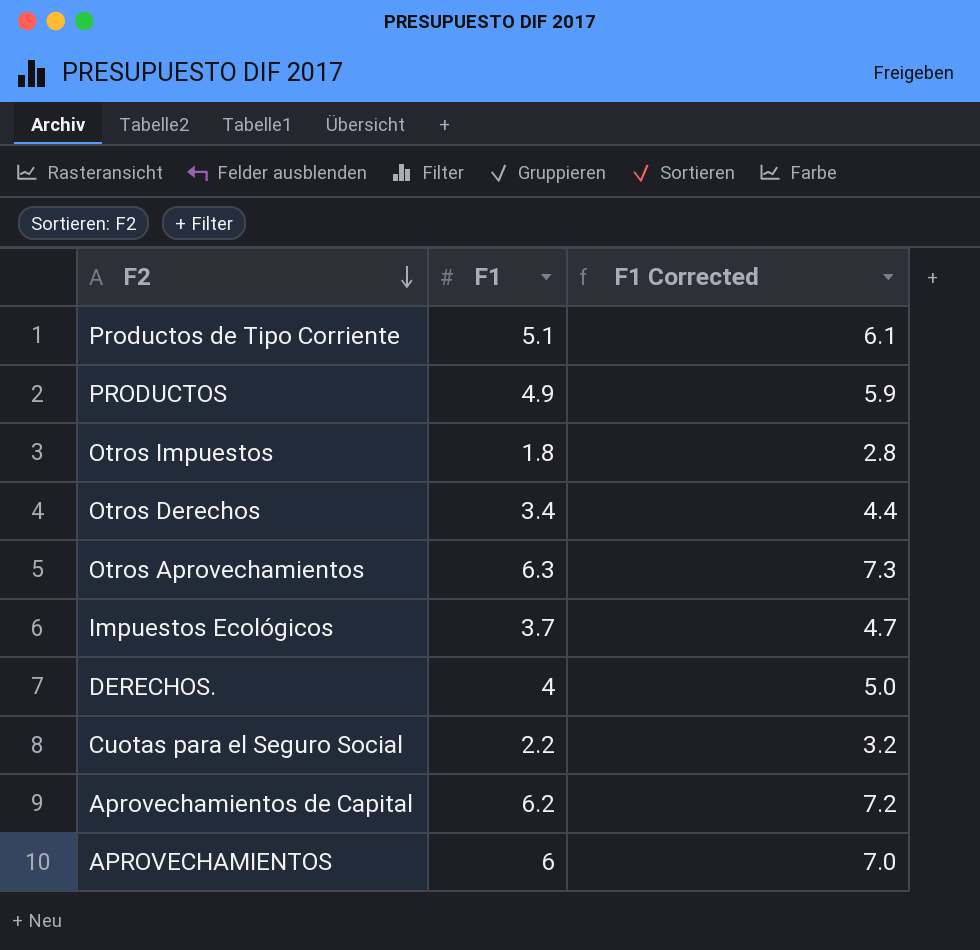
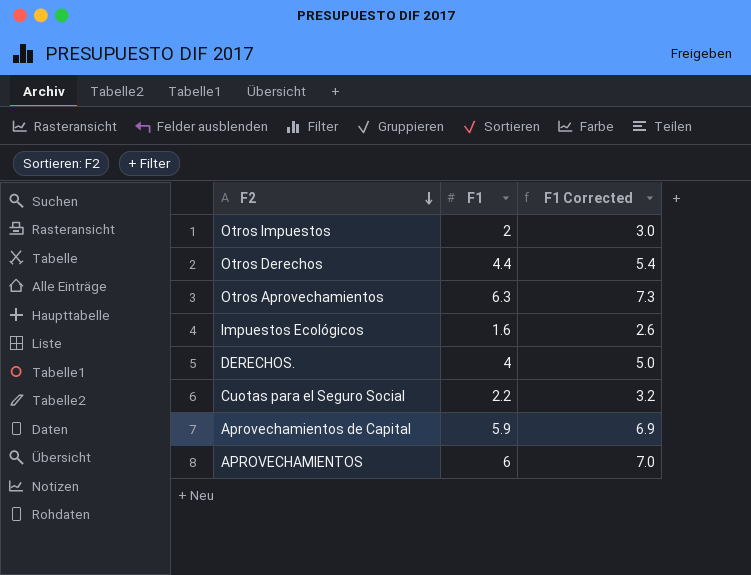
row Productos de Tipo Corriente: 5.1 | 6.1 -> none
row PRODUCTOS: 4.9 | 5.9 -> none
Otros Impuestos | F1: 1.8 -> 2
Otros Impuestos | F1 Corrected: 2.8 -> 3.0
Otros Derechos | F1: 3.4 -> 4.4
Otros Derechos | F1 Corrected: 4.4 -> 5.4
Impuestos Ecológicos | F1: 3.7 -> 1.6
Impuestos Ecológicos | F1 Corrected: 4.7 -> 2.6
Aprovechamientos de Capital | F1: 6.2 -> 5.9
Aprovechamientos de Capital | F1 Corrected: 7.2 -> 6.9

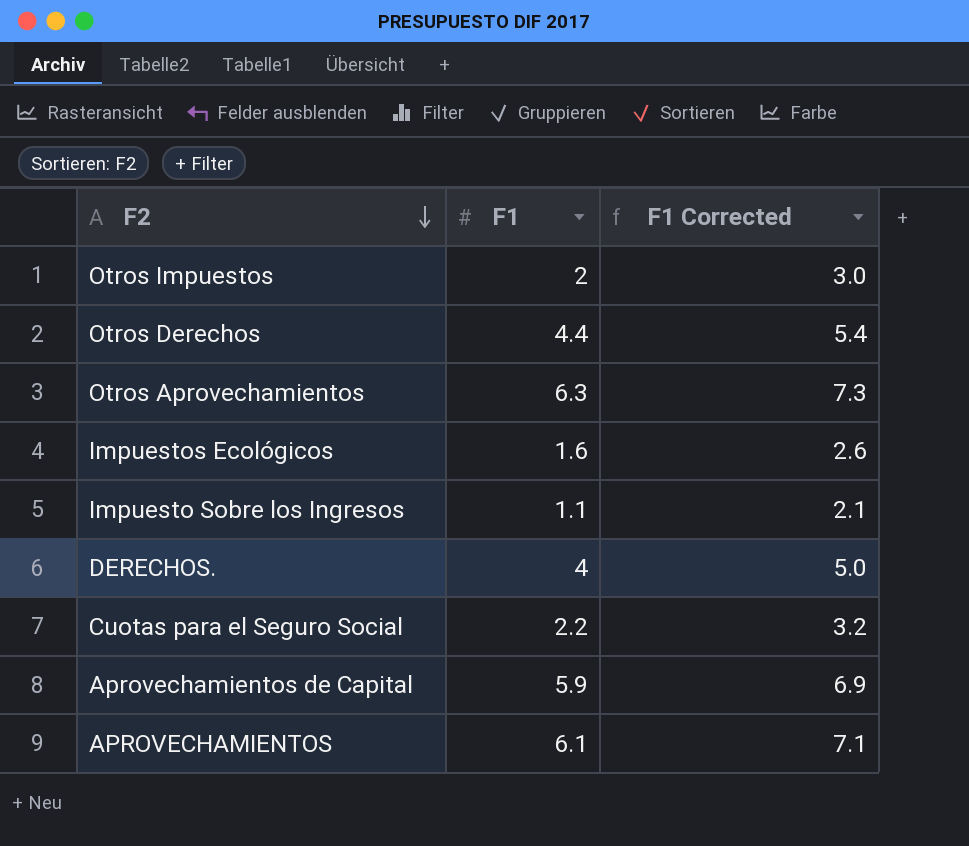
row Impuesto Sobre los Ingresos: none -> 1.1 | 2.1
APROVECHAMIENTOS | F1: 6 -> 6.1
APROVECHAMIENTOS | F1 Corrected: 7.0 -> 7.1

